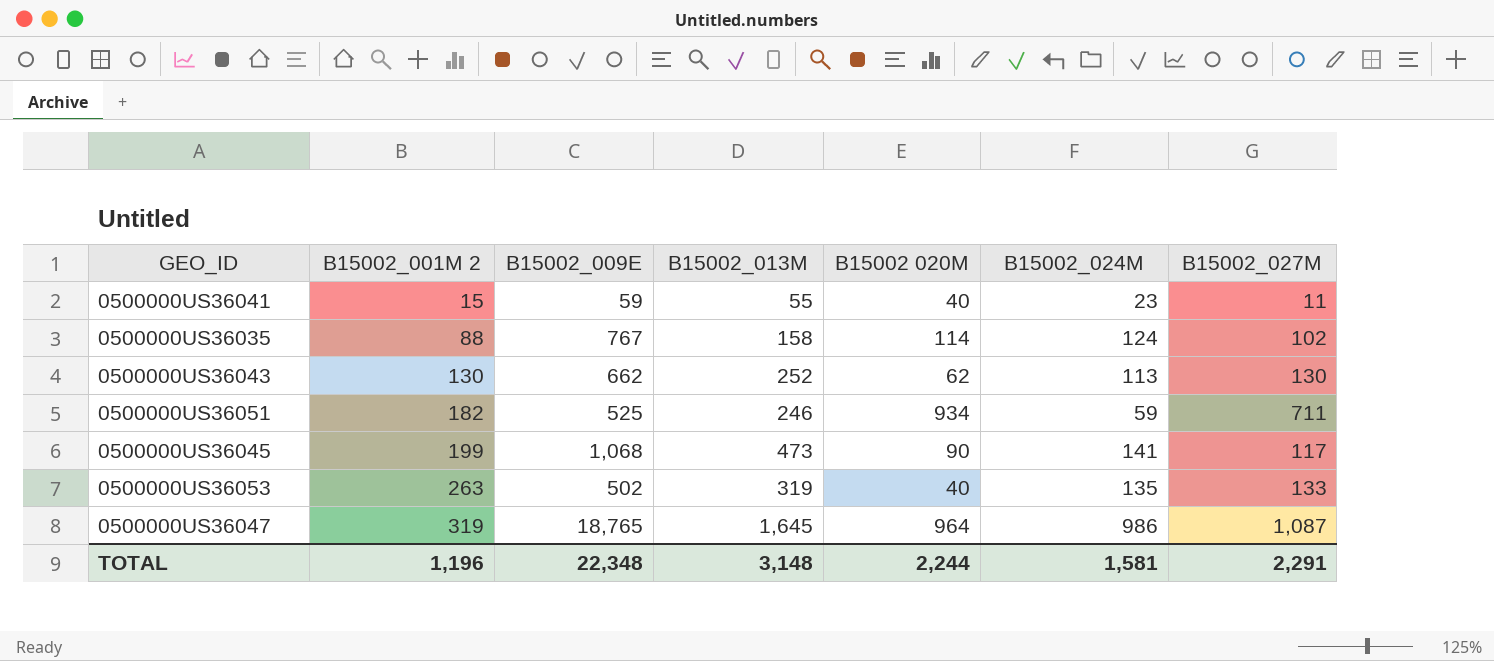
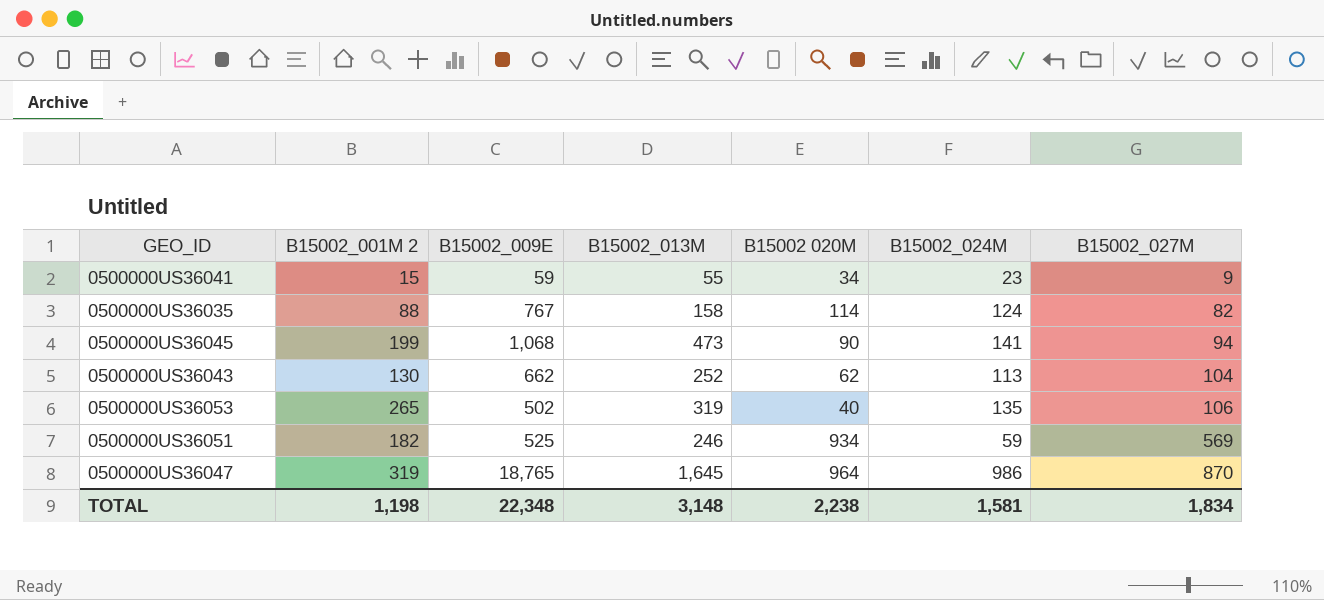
row order: B15002_001M 2 ascending -> B15002_027M ascending
0500000US36041 | B15002 020M: 40 -> 34
0500000US36041 | B15002_027M: 11 -> 9
0500000US36035 | B15002_027M: 102 -> 82
0500000US36045 | B15002_027M: 117 -> 94
0500000US36043 | B15002_027M: 130 -> 104
0500000US36053 | B15002_001M 2: 263 -> 265
0500000US36053 | B15002_027M: 133 -> 106
0500000US36051 | B15002_027M: 711 -> 569
0500000US36047 | B15002_027M: 1,087 -> 870
TOTAL | B15002_001M 2: 1,196 -> 1,198
TOTAL | B15002 020M: 2,244 -> 2,238
TOTAL | B15002_027M: 2,291 -> 1,834

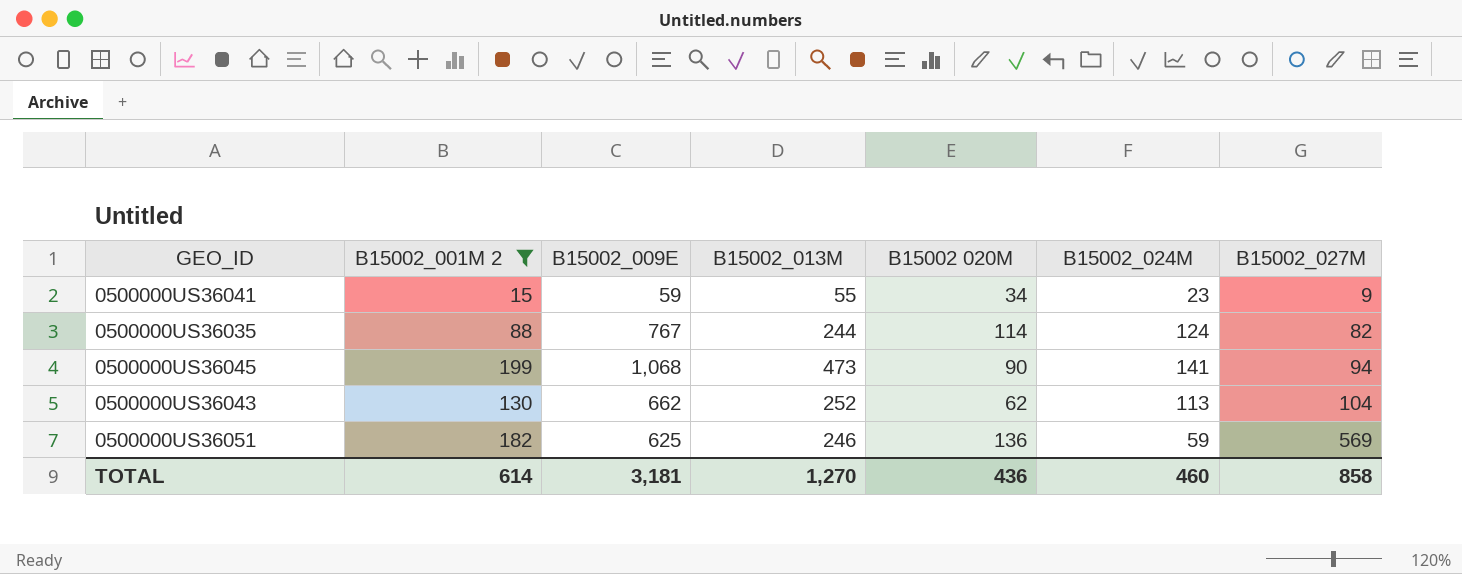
filter: none -> B15002_001M 2 <= 199
0500000US36035 | B15002_013M: 158 -> 244
0500000US36051 | B15002_009E: 525 -> 625
0500000US36051 | B15002 020M: 934 -> 136
TOTAL | B15002_001M 2: 1,198 -> 614
TOTAL | B15002_009E: 22,348 -> 3,181
TOTAL | B15002_013M: 3,148 -> 1,270
TOTAL | B15002 020M: 2,238 -> 436
TOTAL | B15002_024M: 1,581 -> 460
TOTAL | B15002_027M: 1,834 -> 858

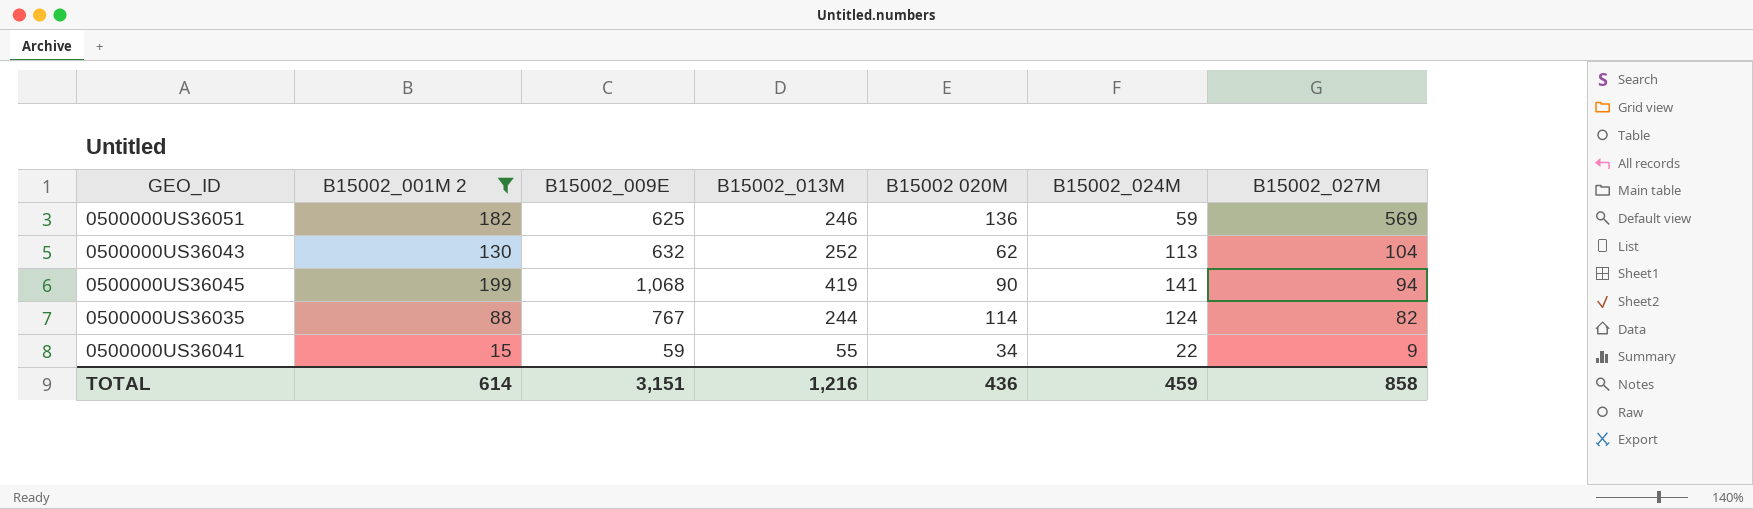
row order: B15002_027M ascending -> B15002_027M descending
0500000US36043 | B15002_009E: 662 -> 632
0500000US36045 | B15002_013M: 473 -> 419
0500000US36041 | B15002_024M: 23 -> 22
TOTAL | B15002_009E: 3,181 -> 3,151
TOTAL | B15002_013M: 1,270 -> 1,216
TOTAL | B15002_024M: 460 -> 459

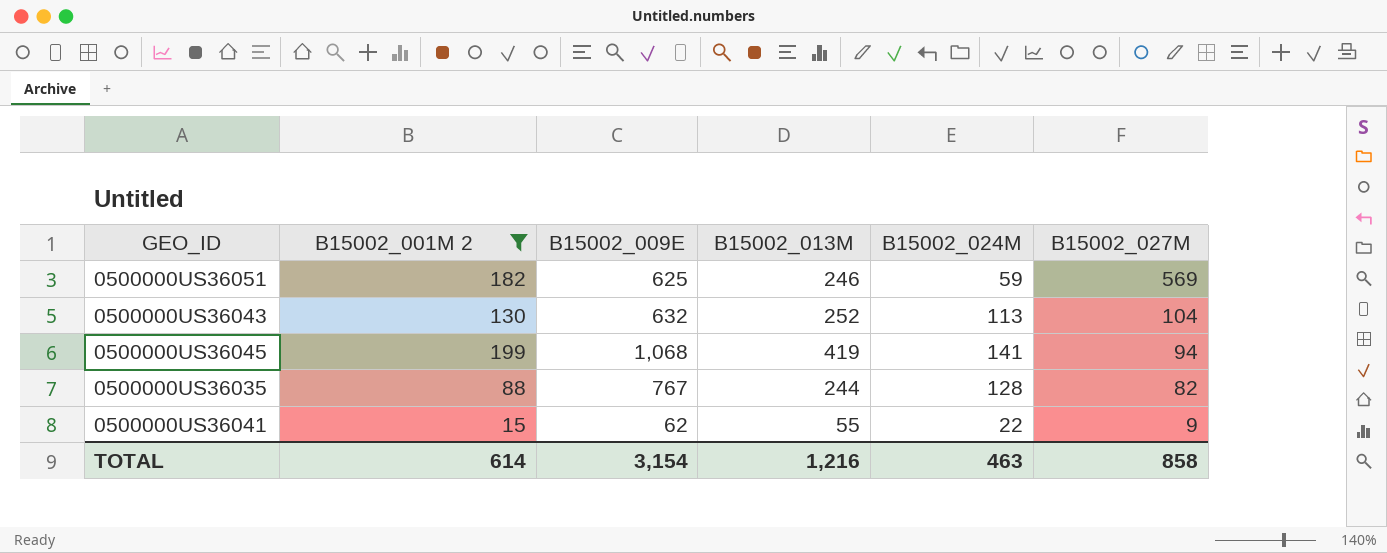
column B15002 020M | position: 5 -> none
0500000US36035 | B15002_024M: 124 -> 128
0500000US36041 | B15002_009E: 59 -> 62
TOTAL | B15002_009E: 3,151 -> 3,154
TOTAL | B15002_024M: 459 -> 463

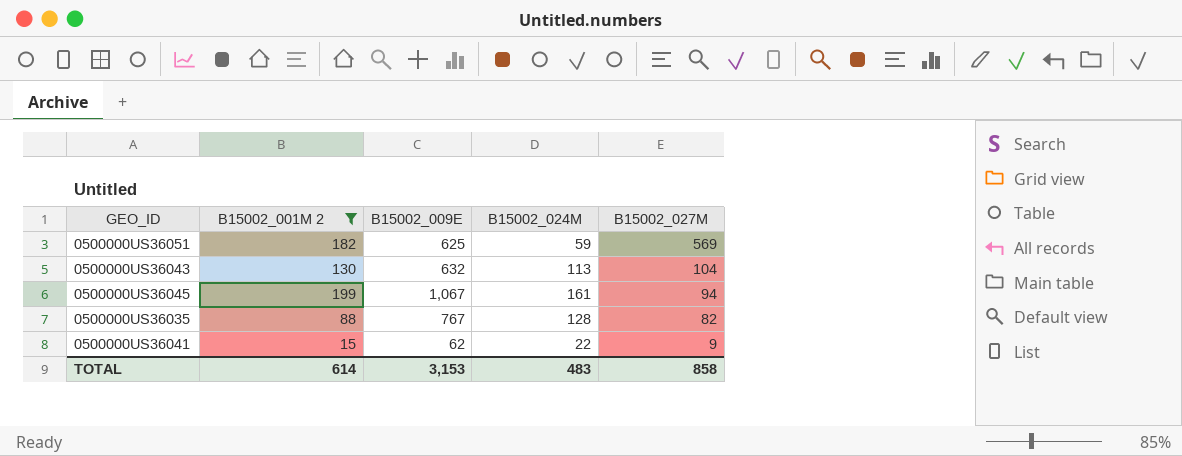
column B15002_013M | position: 4 -> none
0500000US36045 | B15002_009E: 1,068 -> 1,067
0500000US36045 | B15002_024M: 141 -> 161
TOTAL | B15002_009E: 3,154 -> 3,153
TOTAL | B15002_024M: 463 -> 483

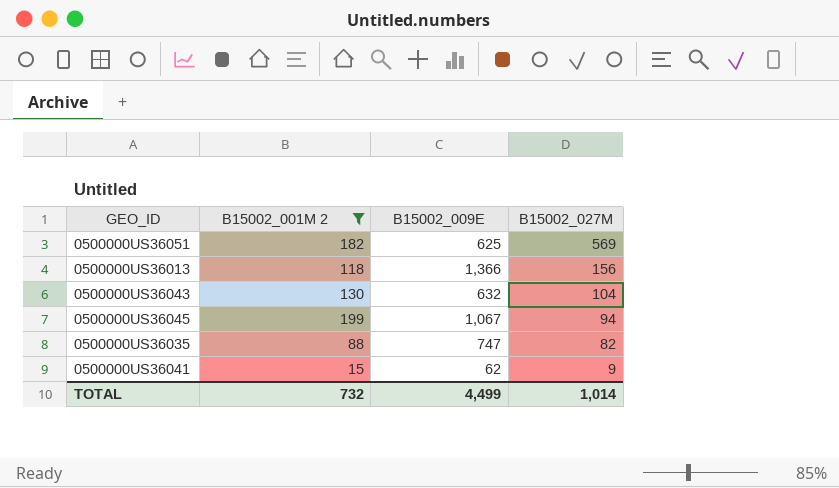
column B15002_024M | position: 4 -> none
row 0500000US36013: none -> 118 | 1,366 | 156
0500000US36035 | B15002_009E: 767 -> 747
TOTAL | B15002_001M 2: 614 -> 732
TOTAL | B15002_009E: 3,153 -> 4,499
TOTAL | B15002_027M: 858 -> 1,014

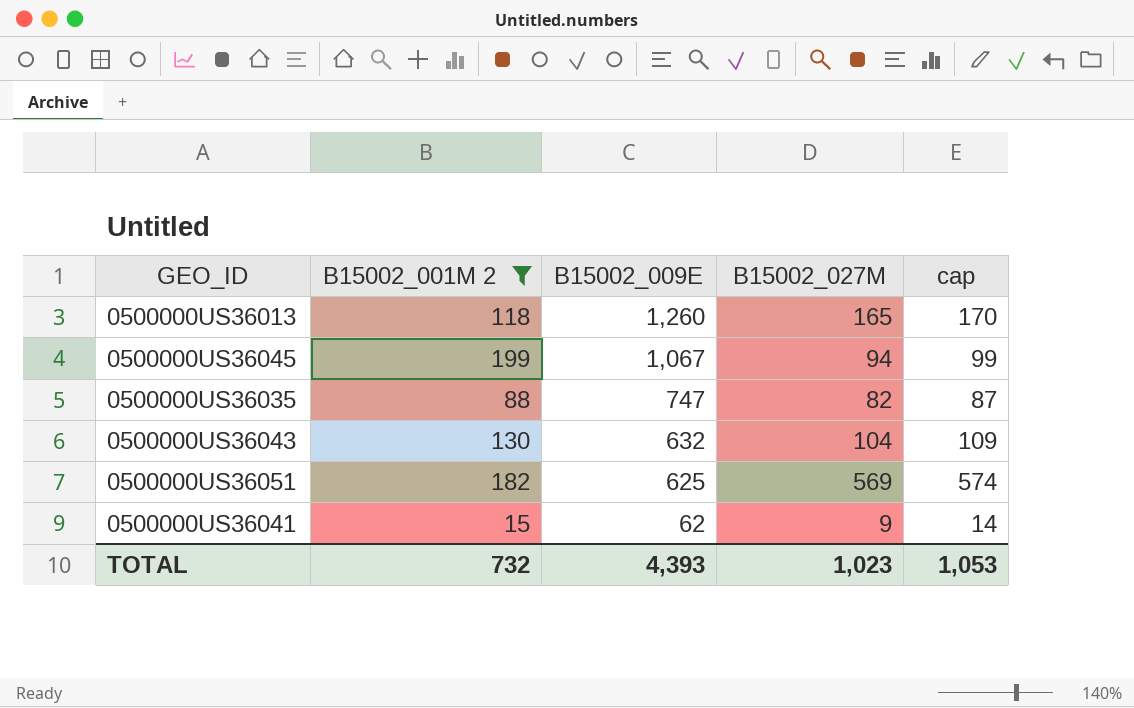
row order: B15002_027M descending -> B15002_009E descending
column cap | formula: none -> [B15002_027M] + 5
0500000US36013 | B15002_009E: 1,366 -> 1,260
0500000US36013 | B15002_027M: 156 -> 165
TOTAL | B15002_009E: 4,499 -> 4,393
TOTAL | B15002_027M: 1,014 -> 1,023

